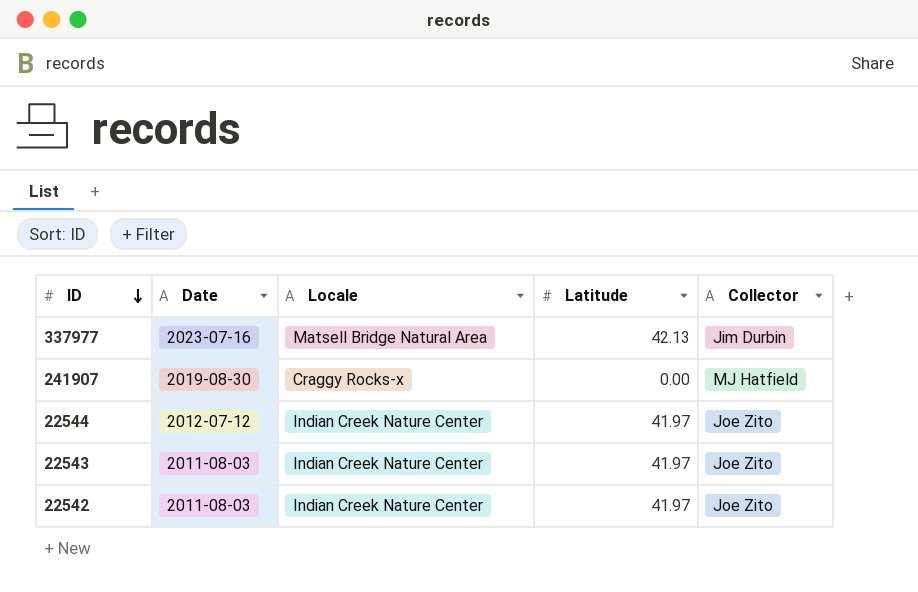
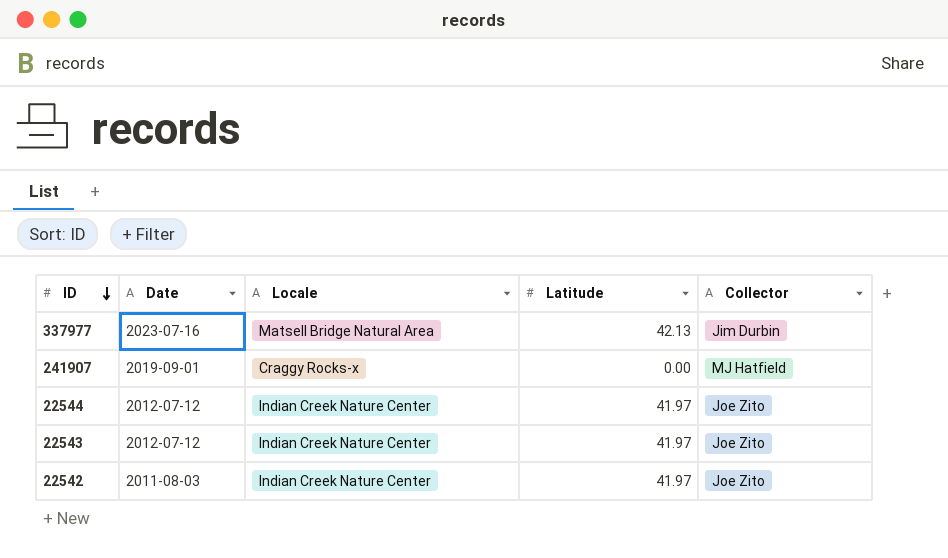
241907 | Date: 2019-08-30 -> 2019-09-01
22543 | Date: 2011-08-03 -> 2012-07-12

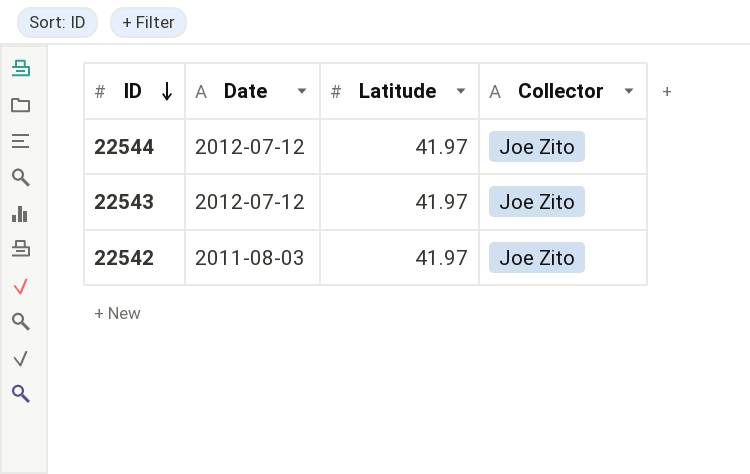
column Locale | position: 3 -> none
row 337977: 2023-07-16 | Matsell Bridge Natural Area | 42.13 | Jim Durbin -> none
row 241907: 2019-09-01 | Craggy Rocks-x | 0.00 | MJ Hatfield -> none

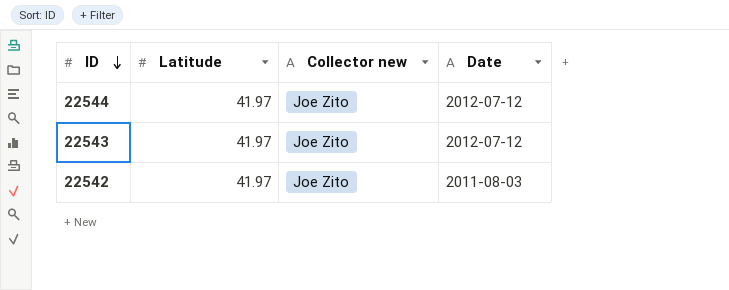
column name: Collector -> Collector new
column Date | position: 2 -> 4

